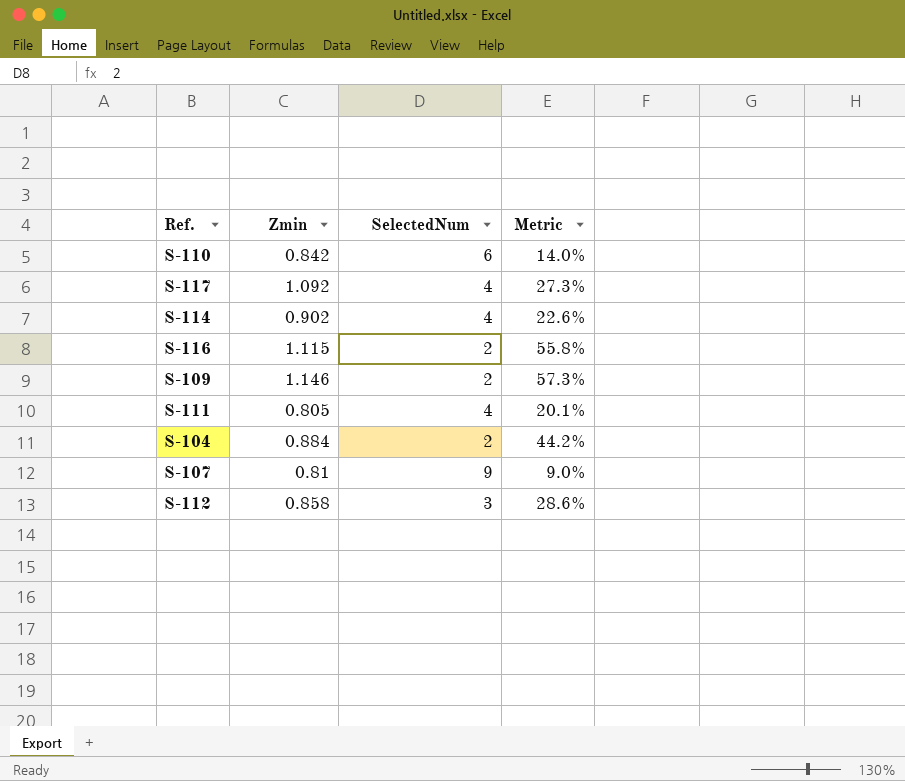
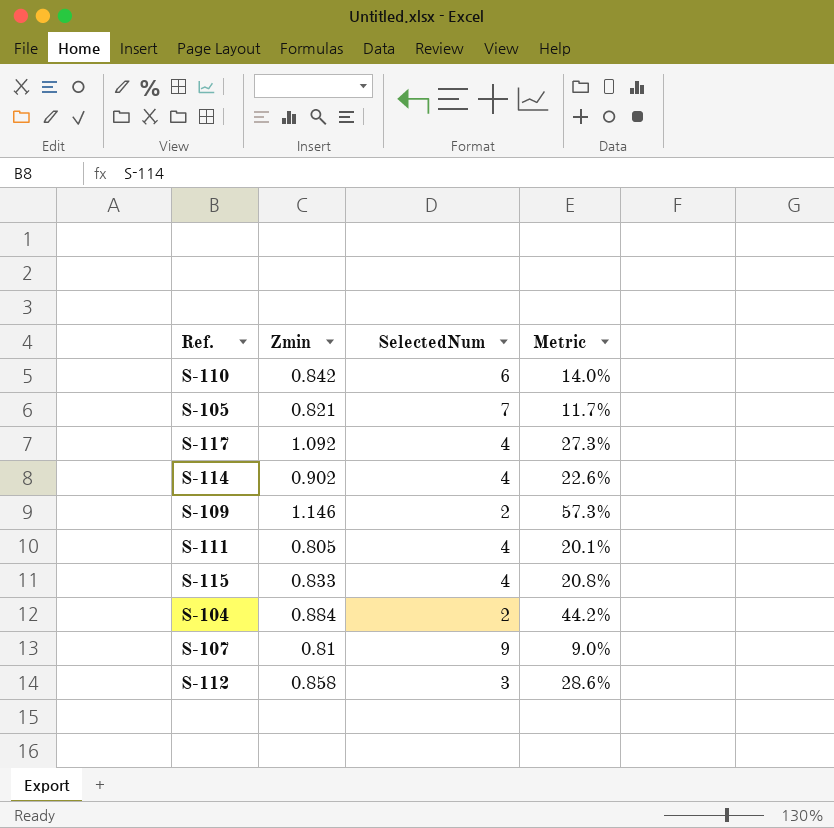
row S-116: 1.115 | 2 | 55.8% -> none
row S-105: none -> 0.821 | 7 | 11.7%
row S-115: none -> 0.833 | 4 | 20.8%

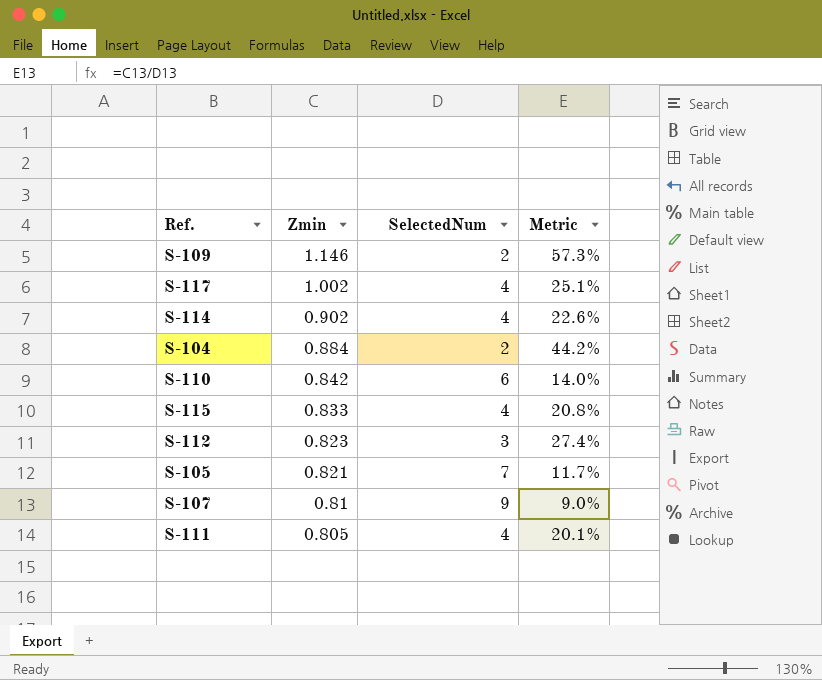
row order: none -> Zmin descending
S-117 | Zmin: 1.092 -> 1.002
S-117 | Metric: 27.3% -> 25.1%
S-112 | Zmin: 0.858 -> 0.823
S-112 | Metric: 28.6% -> 27.4%

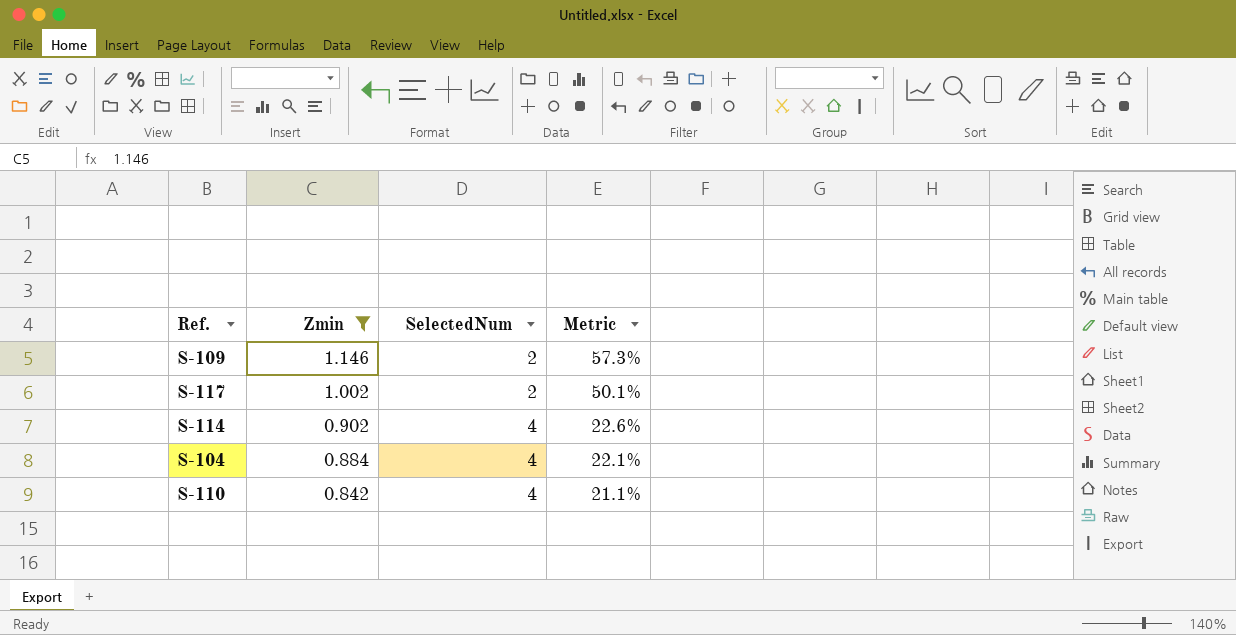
filter: none -> Zmin >= 0.842
S-117 | SelectedNum: 4 -> 2
S-117 | Metric: 25.1% -> 50.1%
S-104 | SelectedNum: 2 -> 4
S-104 | Metric: 44.2% -> 22.1%
S-110 | SelectedNum: 6 -> 4
S-110 | Metric: 14.0% -> 21.1%

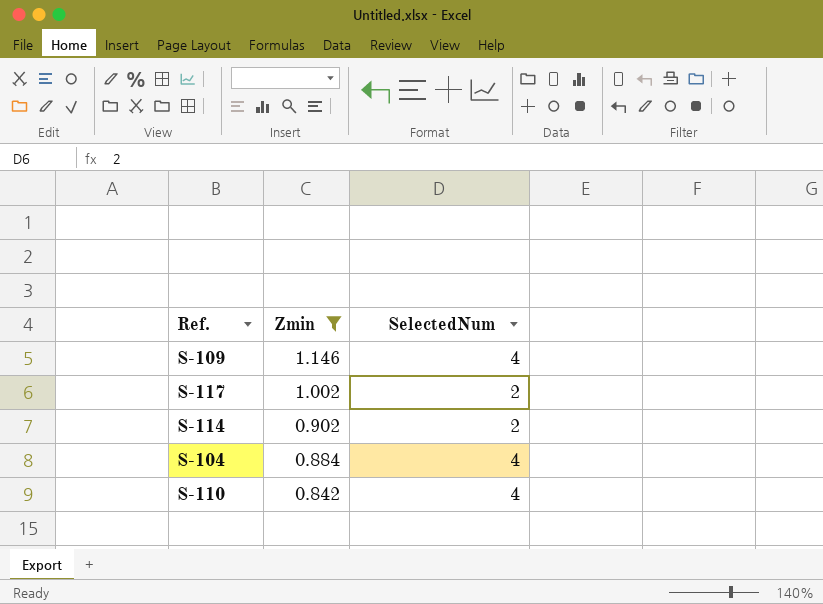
column Metric | formula: [Zmin] / [SelectedNum] -> none
S-109 | SelectedNum: 2 -> 4
S-114 | SelectedNum: 4 -> 2

